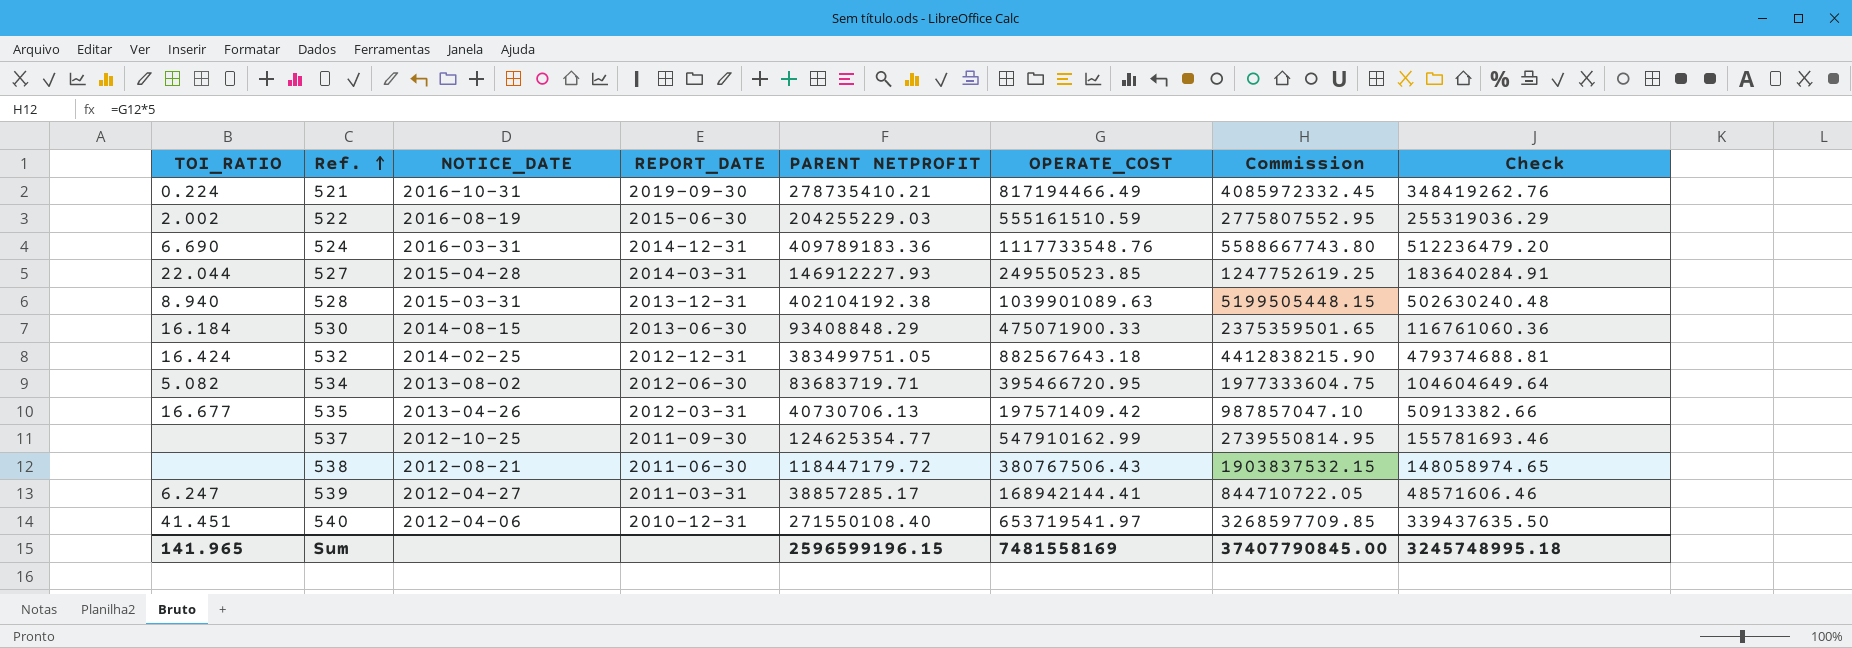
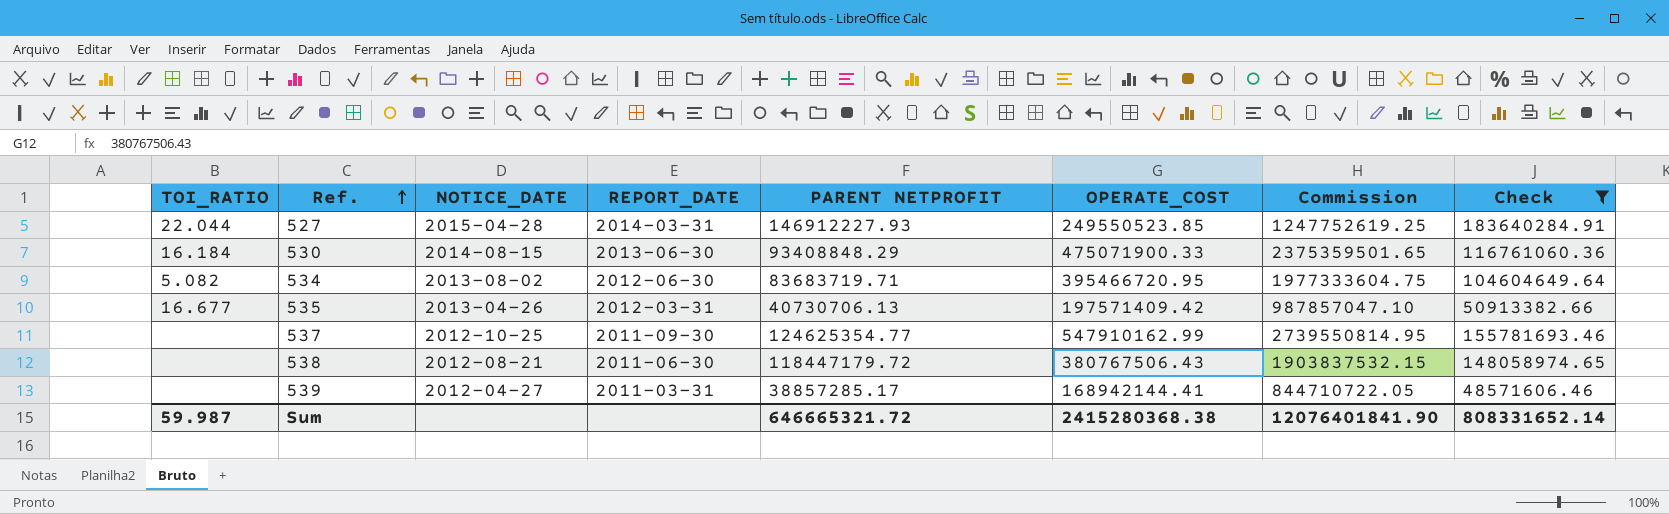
filter: none -> Check <= 183640284.91
539 | TOI_RATIO: 6.247 -> none
Sum | TOI_RATIO: 141.965 -> 59.987
Sum | PARENT NETPROFIT: 2596599196.15 -> 646665321.72
Sum | OPERATE_COST: 7481558169 -> 2415280368.38
Sum | Commission: 37407790845.00 -> 12076401841.90
Sum | Check: 3245748995.18 -> 808331652.14

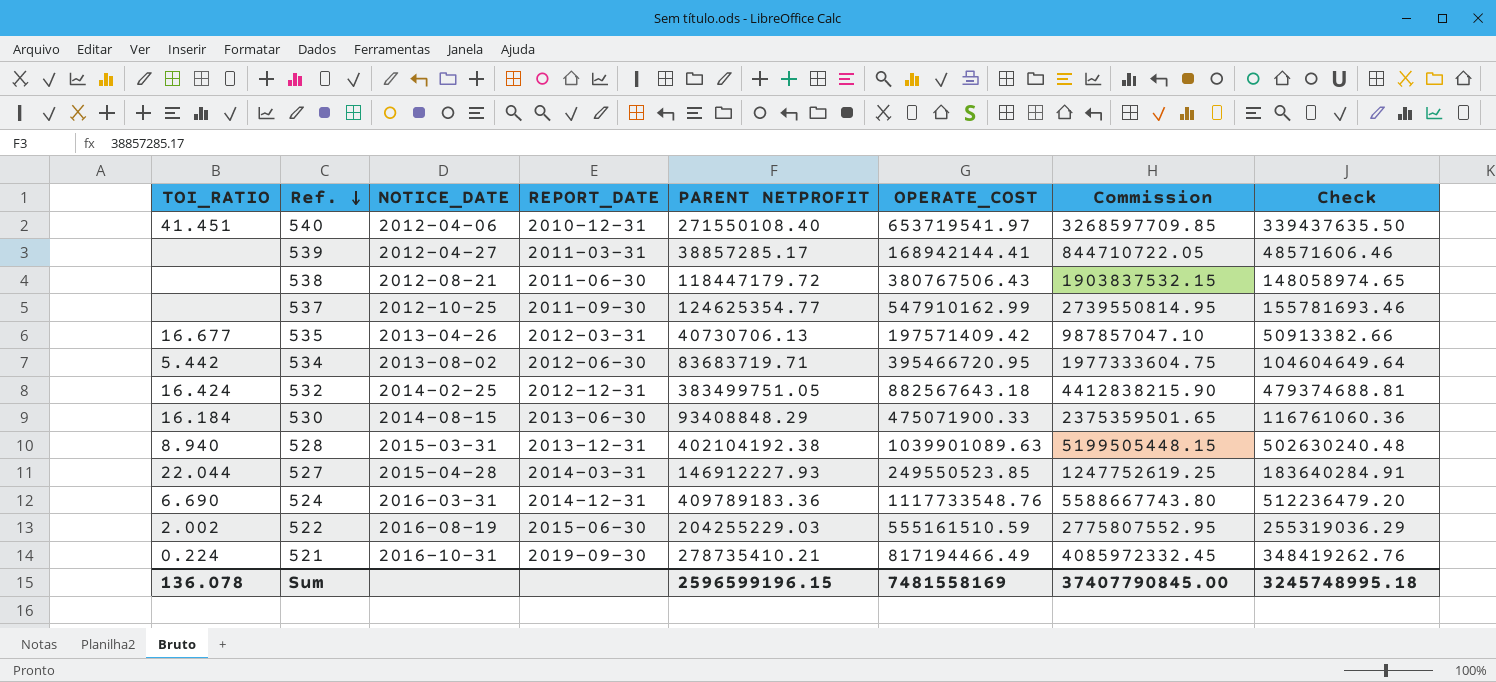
filter: Check <= 183640284.91 -> none
row order: Ref. ascending -> Ref. descending
534 | TOI_RATIO: 5.082 -> 5.442
Sum | TOI_RATIO: 59.987 -> 136.078
Sum | PARENT NETPROFIT: 646665321.72 -> 2596599196.15
Sum | OPERATE_COST: 2415280368.38 -> 7481558169
Sum | Commission: 12076401841.90 -> 37407790845.00
Sum | Check: 808331652.14 -> 3245748995.18

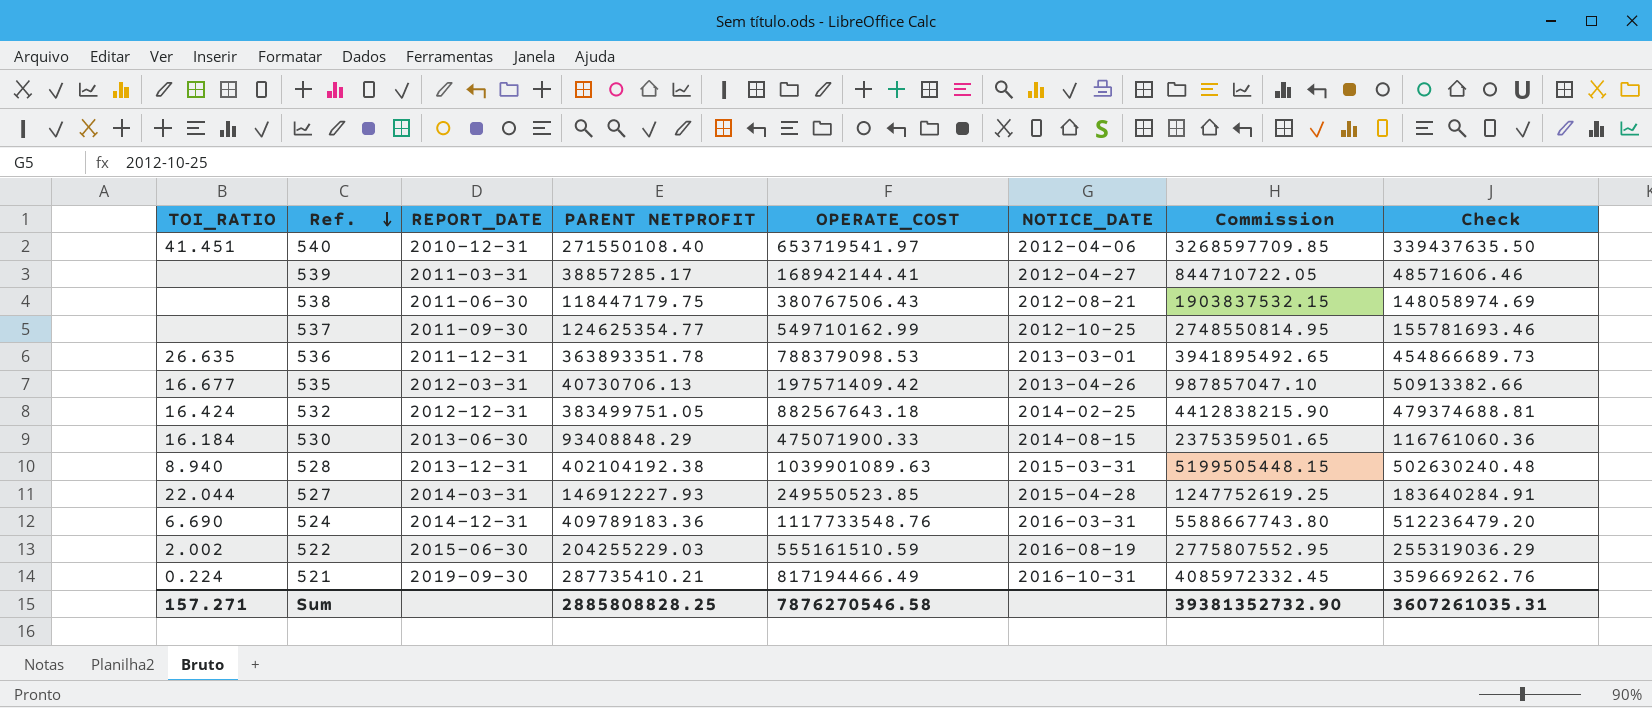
column NOTICE_DATE | position: 3 -> 6
row 534: 5.442 | 2013-08-02 | 2012-06-30 | 83683719.71 | 395466720.95 | 1977333604.75 | 104604649.64 -> none
538 | PARENT NETPROFIT: 118447179.72 -> 118447179.75
538 | Check: 148058974.65 -> 148058974.69
537 | OPERATE_COST: 547910162.99 -> 549710162.99
537 | Commission: 2739550814.95 -> 2748550814.95
row 536: none -> 26.635 | 2011-12-31 | 363893351.78 | 788379098.53 | 2013-03-01 | 3941895492.65 | 454866689.73
521 | PARENT NETPROFIT: 278735410.21 -> 287735410.21
521 | Check: 348419262.76 -> 359669262.76
Sum | TOI_RATIO: 136.078 -> 157.271
Sum | PARENT NETPROFIT: 2596599196.15 -> 2885808828.25
Sum | OPERATE_COST: 7481558169 -> 7876270546.58
Sum | Commission: 37407790845.00 -> 39381352732.90
Sum | Check: 3245748995.18 -> 3607261035.31

